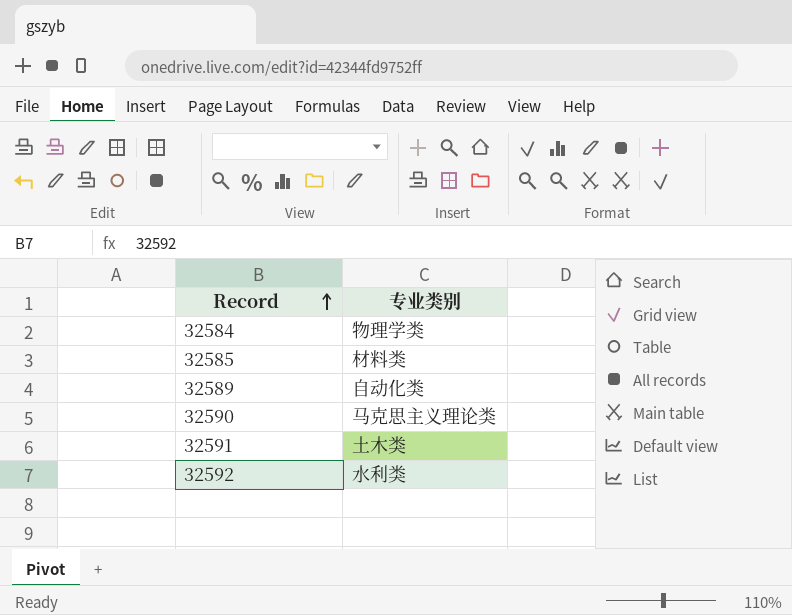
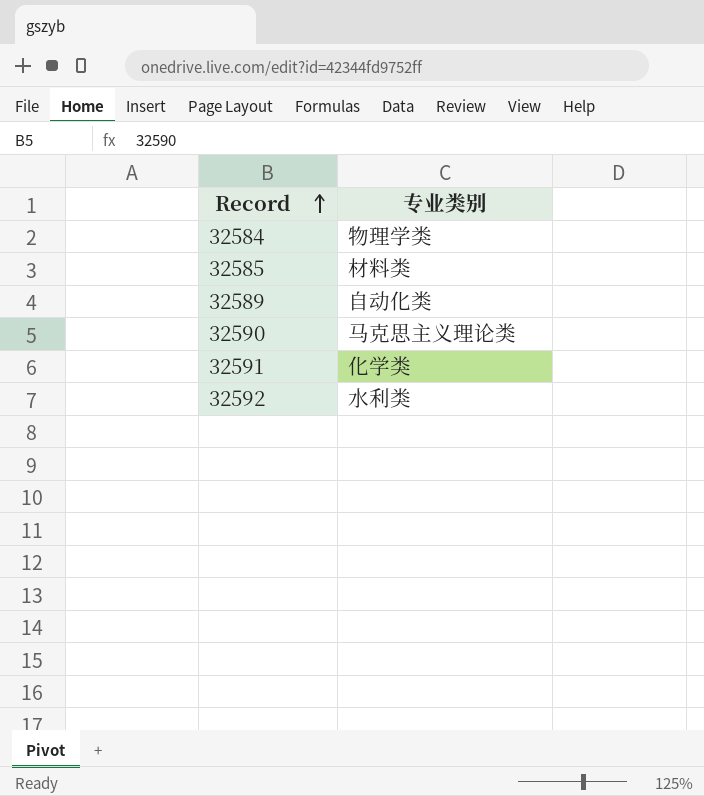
32591 | 专业类别: 土木类 -> 化学类

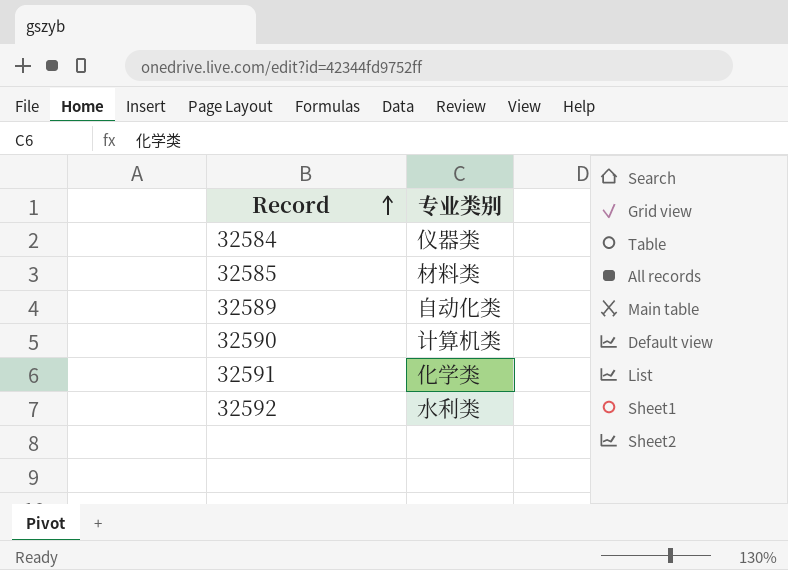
32584 | 专业类别: 物理学类 -> 仪器类
32590 | 专业类别: 马克思主义理论类 -> 计算机类

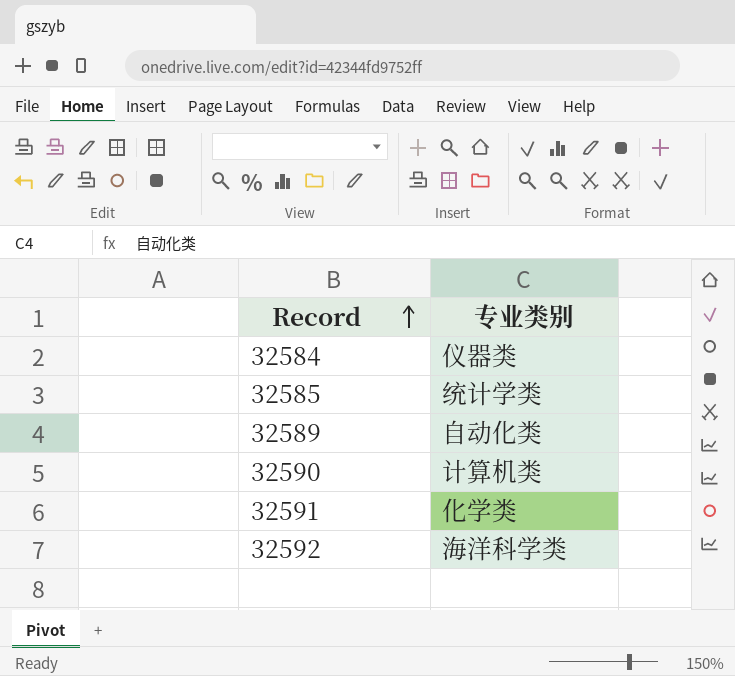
32585 | 专业类别: 材料类 -> 统计学类
32592 | 专业类别: 水利类 -> 海洋科学类

